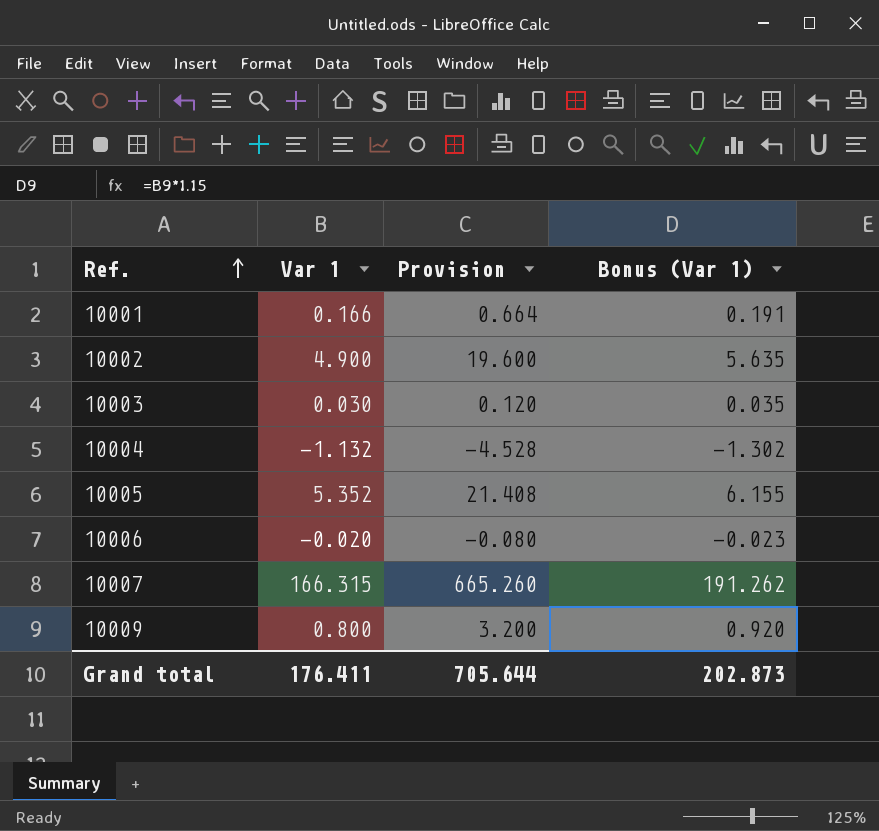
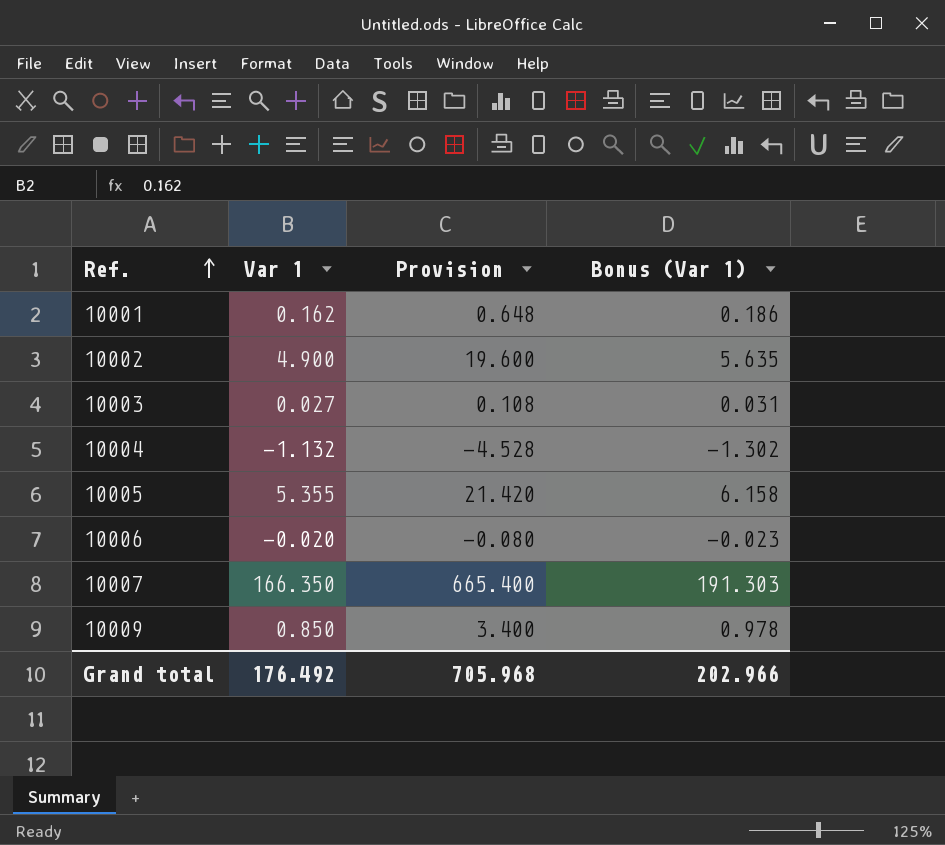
10001 | Var 1: 0.166 -> 0.162
10001 | Provision: 0.664 -> 0.648
10001 | Bonus (Var 1): 0.191 -> 0.186
10003 | Var 1: 0.030 -> 0.027
10003 | Provision: 0.120 -> 0.108
10003 | Bonus (Var 1): 0.035 -> 0.031
10005 | Var 1: 5.352 -> 5.355
10005 | Provision: 21.408 -> 21.420
10005 | Bonus (Var 1): 6.155 -> 6.158
10007 | Var 1: 166.315 -> 166.350
10007 | Provision: 665.260 -> 665.400
10007 | Bonus (Var 1): 191.262 -> 191.303
10009 | Var 1: 0.800 -> 0.850
10009 | Provision: 3.200 -> 3.400
10009 | Bonus (Var 1): 0.920 -> 0.978
Grand total | Var 1: 176.411 -> 176.492
Grand total | Provision: 705.644 -> 705.968
Grand total | Bonus (Var 1): 202.873 -> 202.966

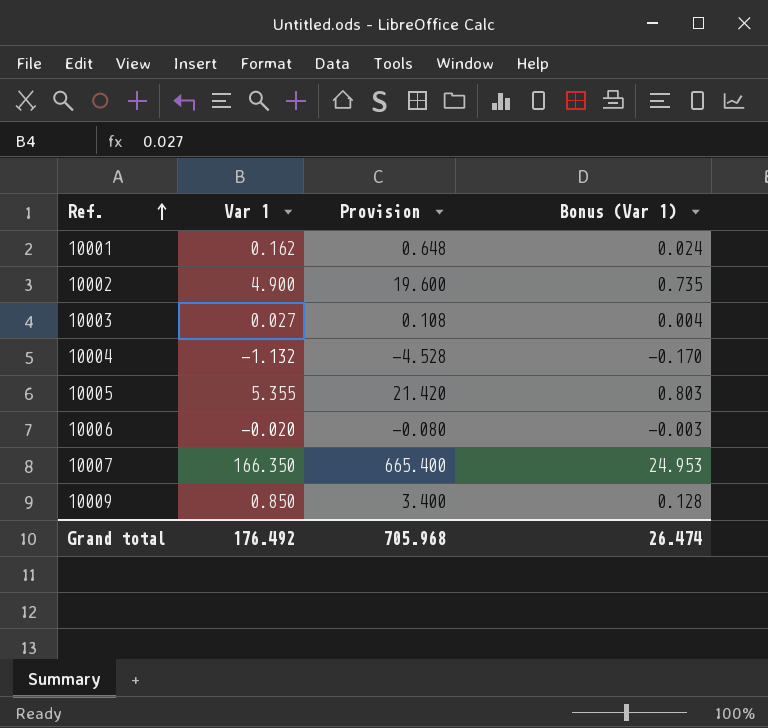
column Bonus (Var 1) | formula: [Var 1] * 1.15 -> [Var 1] * 0.15
Grand total | Bonus (Var 1): 202.966 -> 26.474

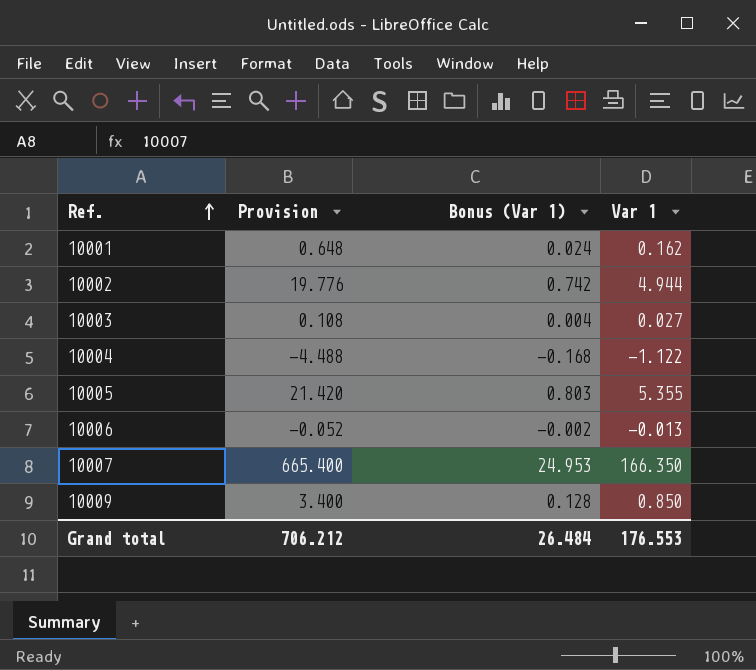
column Var 1 | position: 2 -> 4
10002 | Provision: 19.600 -> 19.776
10002 | Bonus (Var 1): 0.735 -> 0.742
10002 | Var 1: 4.900 -> 4.944
10004 | Provision: -4.528 -> -4.488
10004 | Bonus (Var 1): -0.170 -> -0.168
10004 | Var 1: -1.132 -> -1.122
10006 | Provision: -0.080 -> -0.052
10006 | Bonus (Var 1): -0.003 -> -0.002
10006 | Var 1: -0.020 -> -0.013
Grand total | Provision: 705.968 -> 706.212
Grand total | Bonus (Var 1): 26.474 -> 26.484
Grand total | Var 1: 176.492 -> 176.553

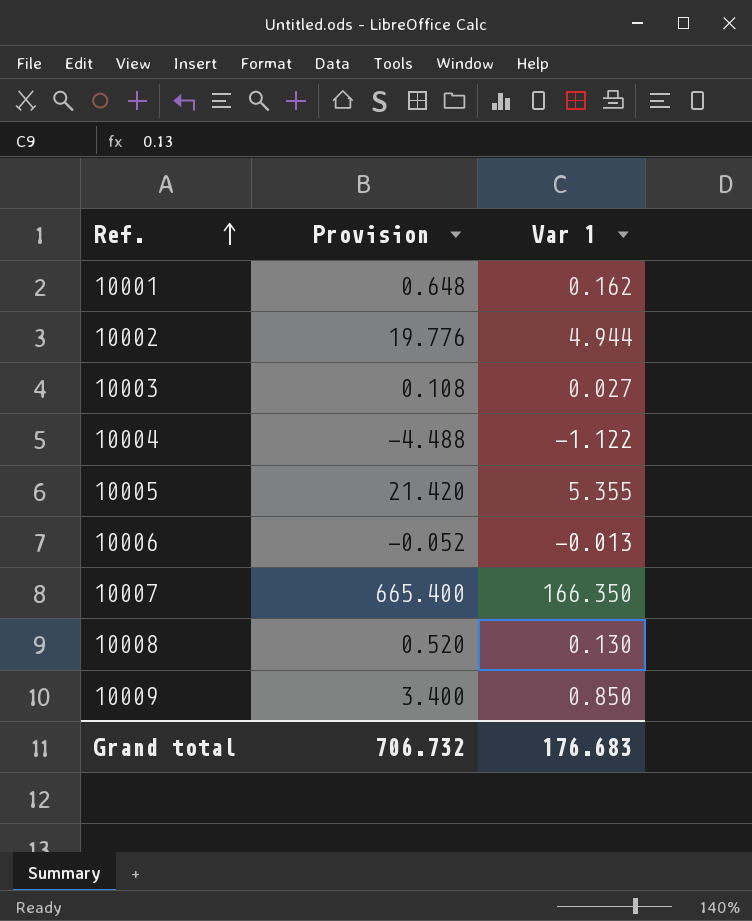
column Bonus (Var 1) | formula: [Var 1] * 0.15 -> none
row 10008: none -> 0.520 | 0.130
Grand total | Provision: 706.212 -> 706.732
Grand total | Var 1: 176.553 -> 176.683

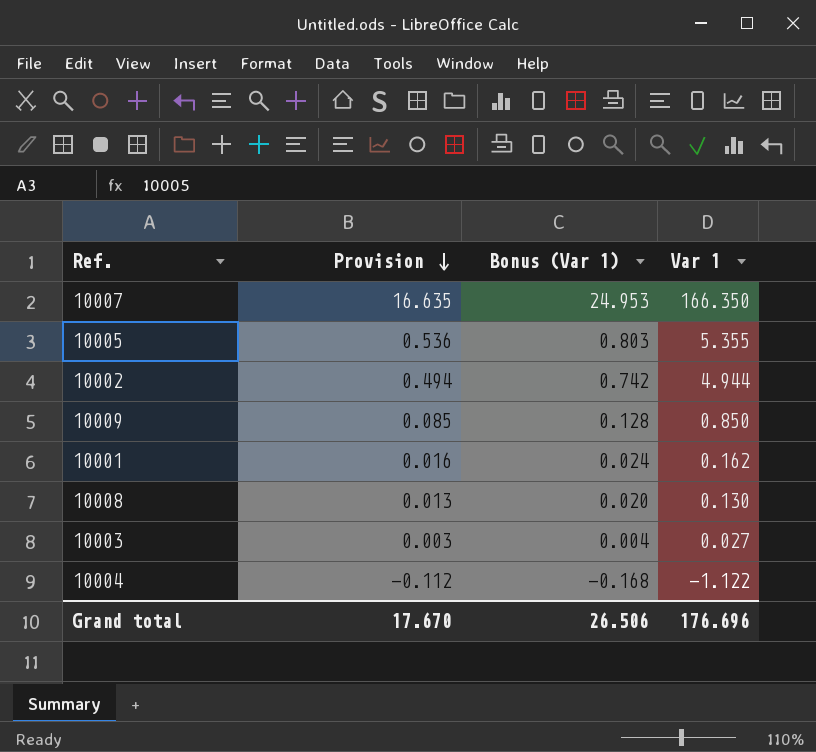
row order: Ref. ascending -> Provision descending
column Provision | formula: [Var 1] * 4 -> [Var 1] * 0.1
column Bonus (Var 1) | formula: none -> [Var 1] * 0.15
row 10006: -0.052 | -0.013 -> none
Grand total | Provision: 706.732 -> 17.670
Grand total | Var 1: 176.683 -> 176.696

